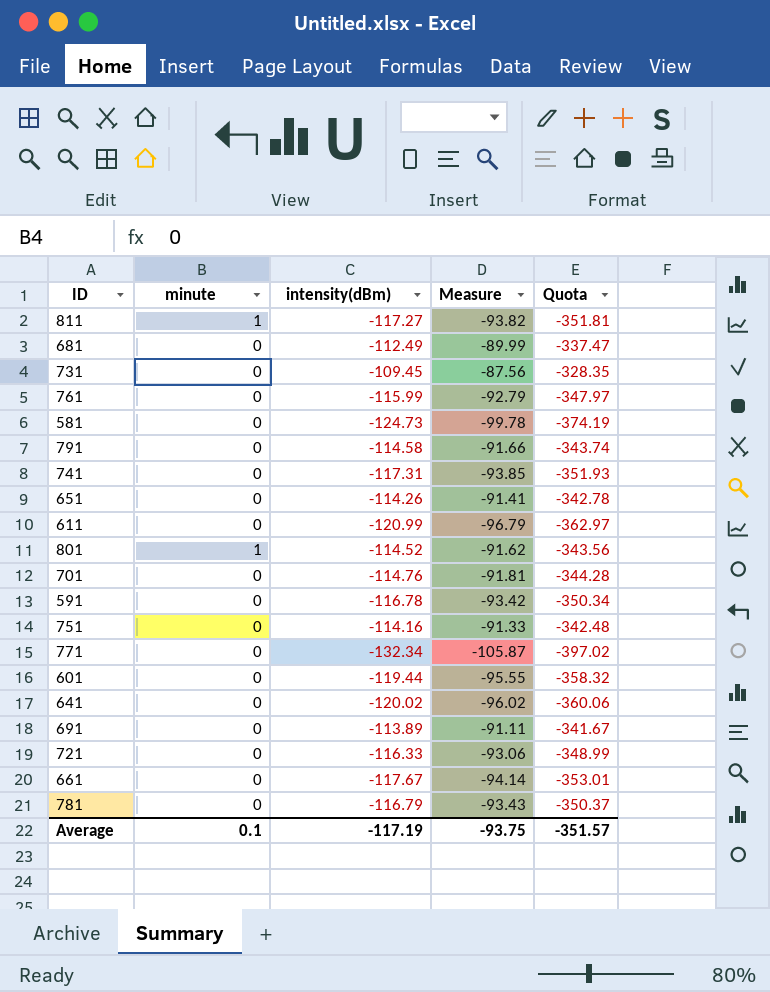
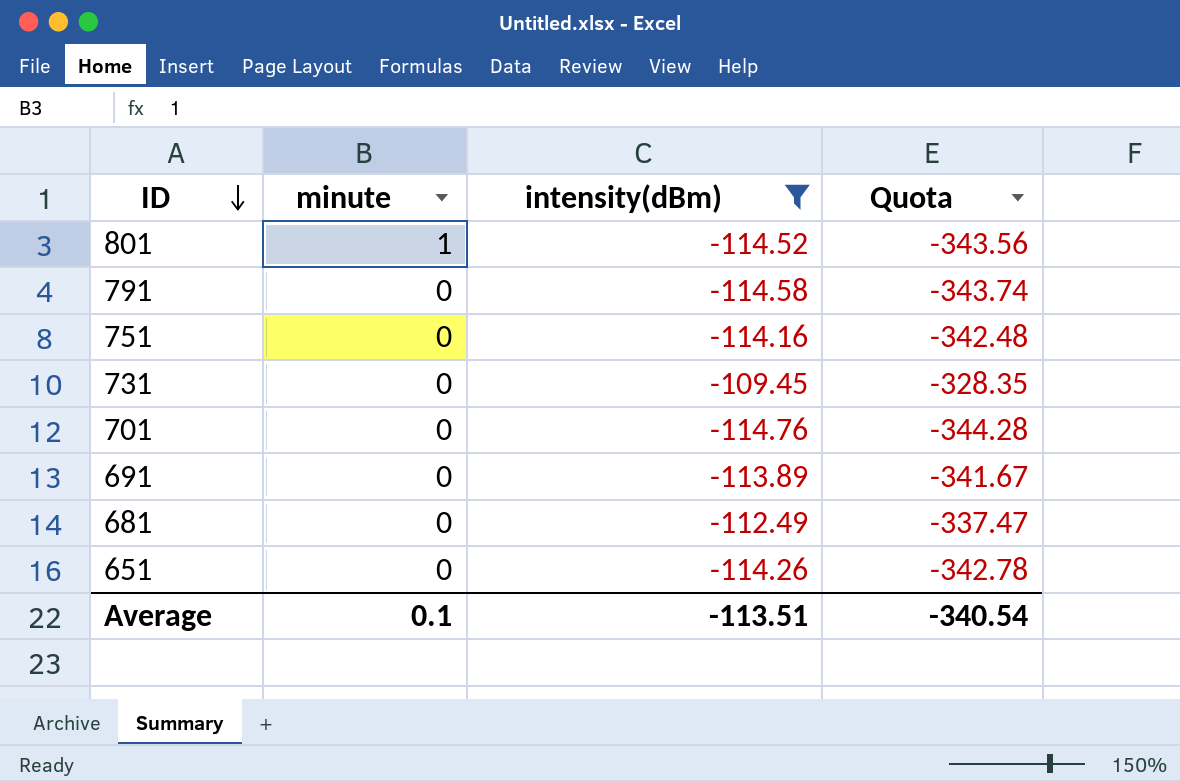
filter: none -> intensity(dBm) >= -114.76
row order: none -> ID descending
column Measure | formula: [intensity(dBm)] * 0.8 -> none
Average | intensity(dBm): -117.19 -> -113.51
Average | Quota: -351.57 -> -340.54

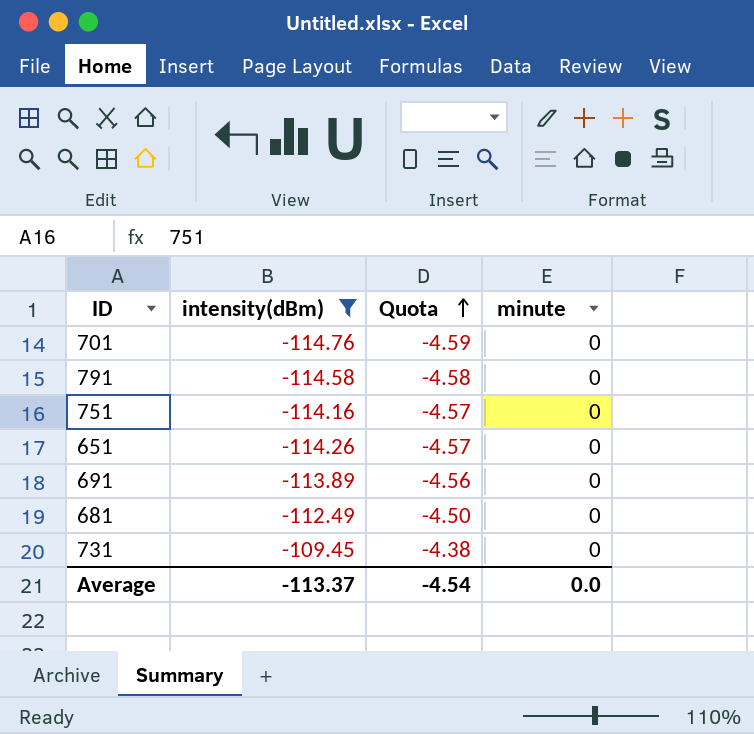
row order: ID descending -> Quota ascending
column Quota | formula: [intensity(dBm)] * 3 -> [intensity(dBm)] * 0.04
column minute | position: 2 -> 4
row 801: 1 | -114.52 | -343.56 -> none
Average | intensity(dBm): -113.51 -> -113.37
Average | Quota: -340.54 -> -4.54
Average | minute: 0.1 -> 0.0

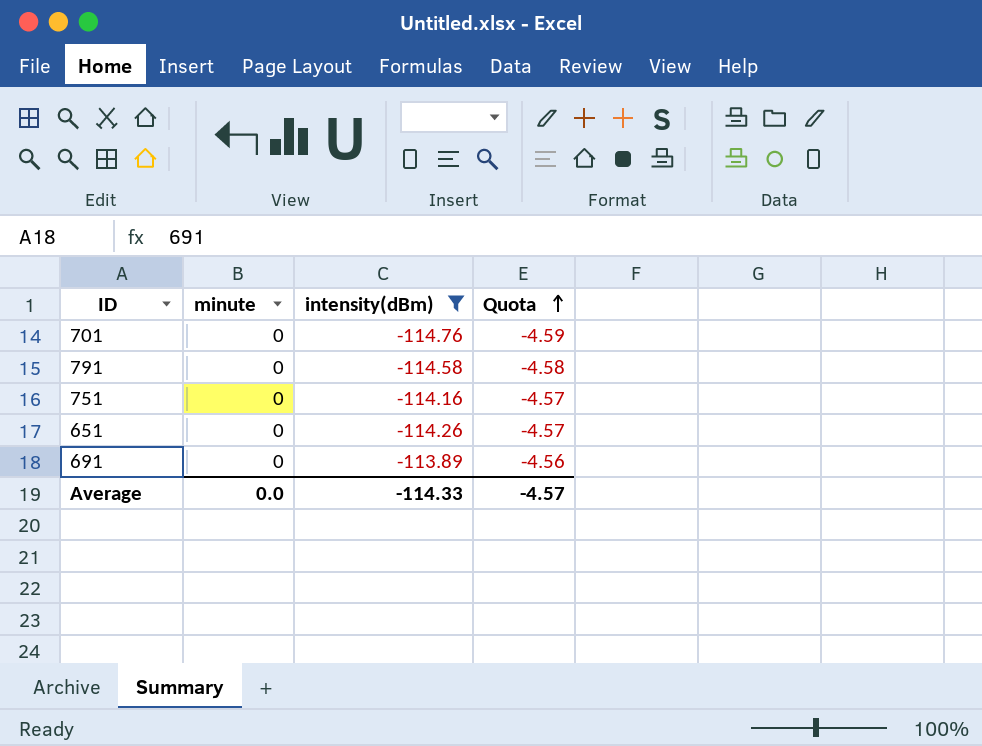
column minute | position: 4 -> 2
row 681: -112.49 | -4.50 | 0 -> none
row 731: -109.45 | -4.38 | 0 -> none
Average | intensity(dBm): -113.37 -> -114.33
Average | Quota: -4.54 -> -4.57

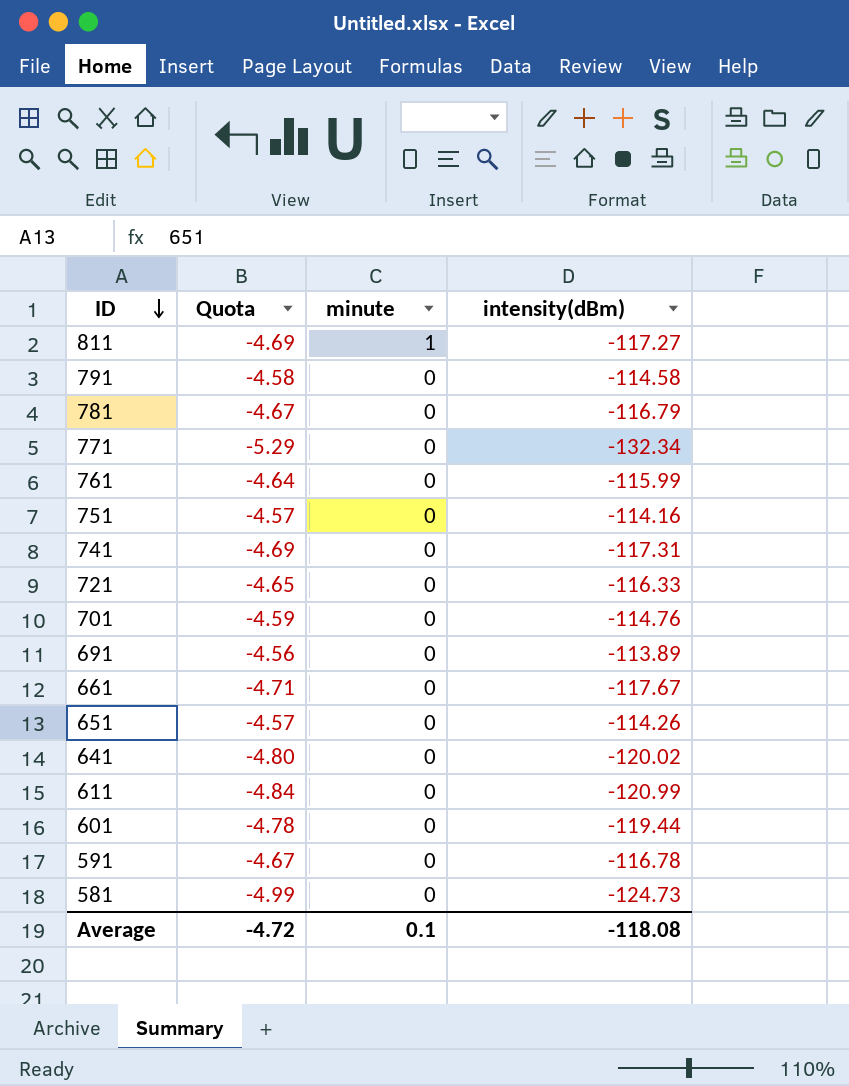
filter: intensity(dBm) >= -114.76 -> none
row order: Quota ascending -> ID descending
column Quota | position: 4 -> 2
Average | Quota: -4.57 -> -4.72
Average | minute: 0.0 -> 0.1
Average | intensity(dBm): -114.33 -> -118.08

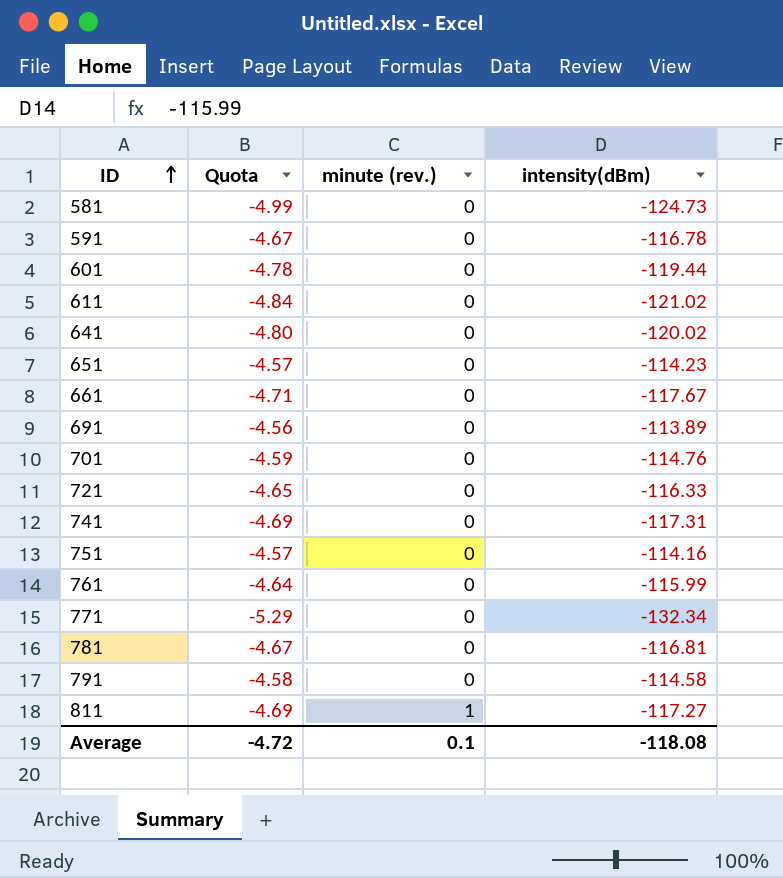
row order: ID descending -> ID ascending
column name: minute -> minute (rev.)
611 | intensity(dBm): -120.99 -> -121.02
651 | intensity(dBm): -114.26 -> -114.23
781 | intensity(dBm): -116.79 -> -116.81

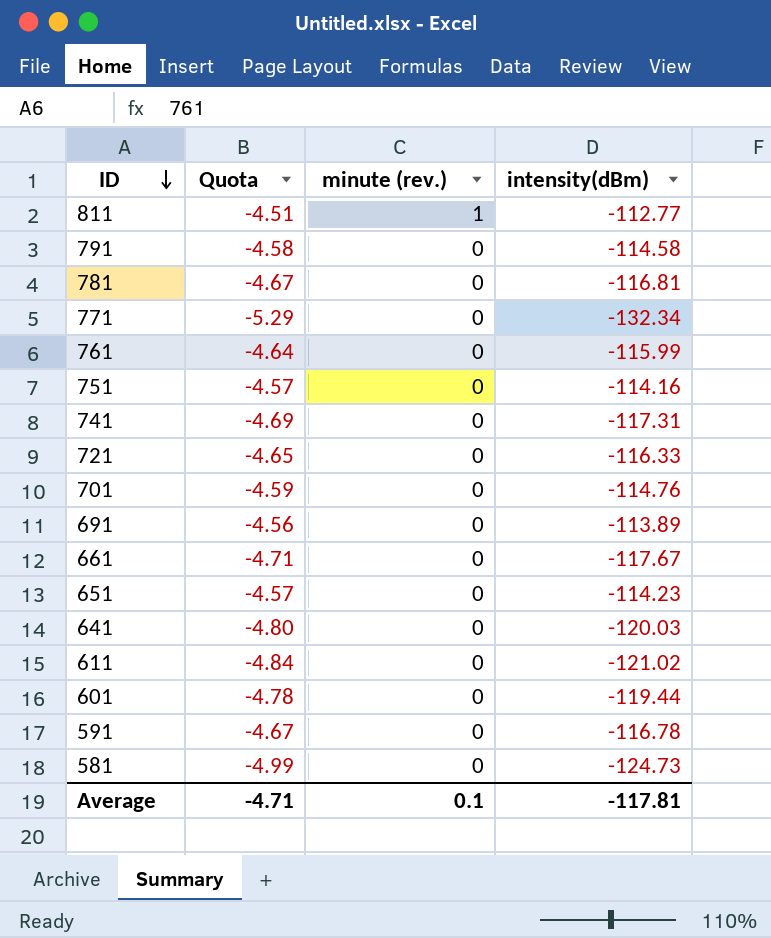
row order: ID ascending -> ID descending
811 | Quota: -4.69 -> -4.51
811 | intensity(dBm): -117.27 -> -112.77
641 | intensity(dBm): -120.02 -> -120.03
Average | Quota: -4.72 -> -4.71
Average | intensity(dBm): -118.08 -> -117.81

